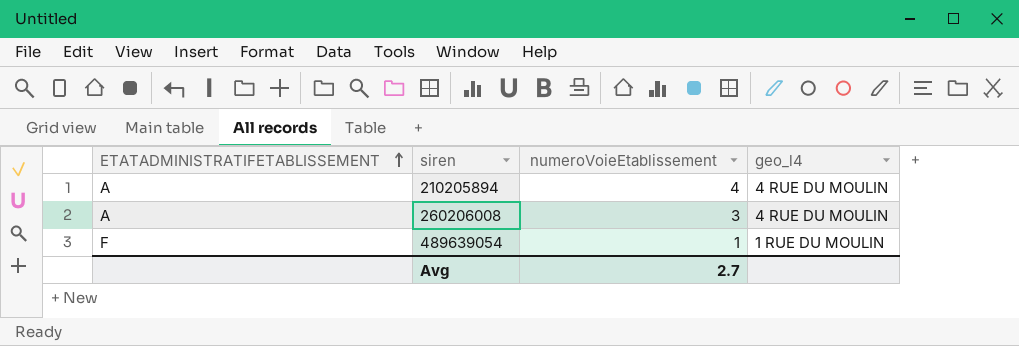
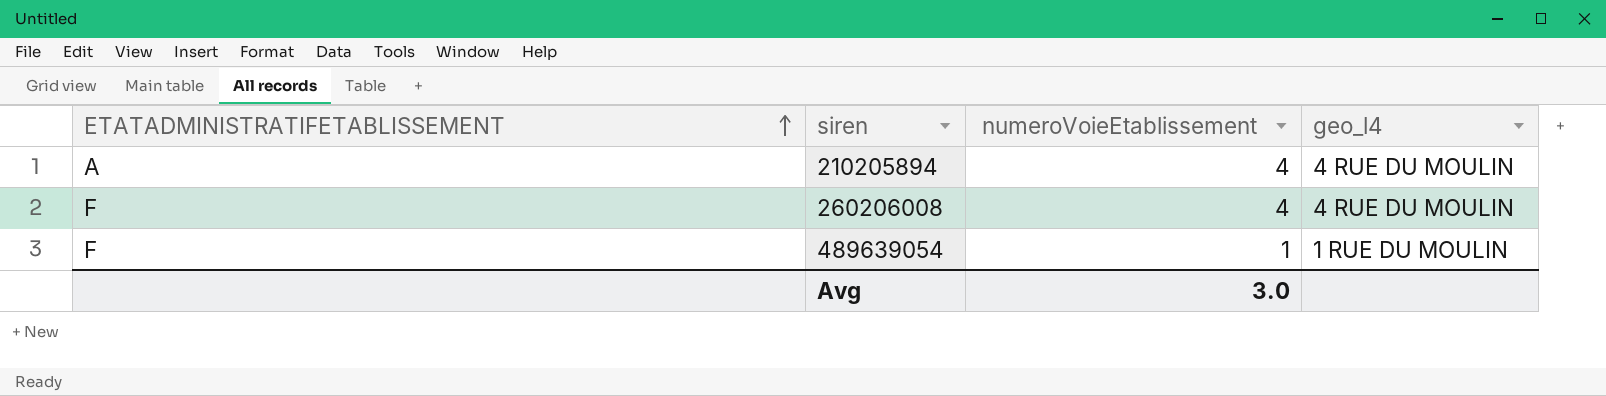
260206008 | ETATADMINISTRATIFETABLISSEMENT: A -> F
260206008 | numeroVoieEtablissement: 3 -> 4
Avg | numeroVoieEtablissement: 2.7 -> 3.0

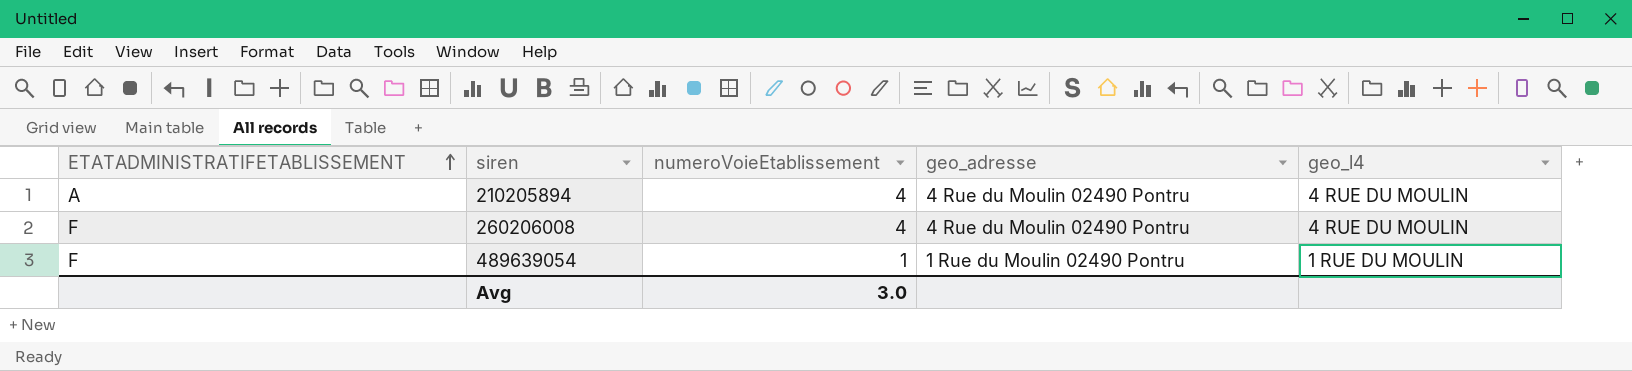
column geo_adresse | position: none -> 4

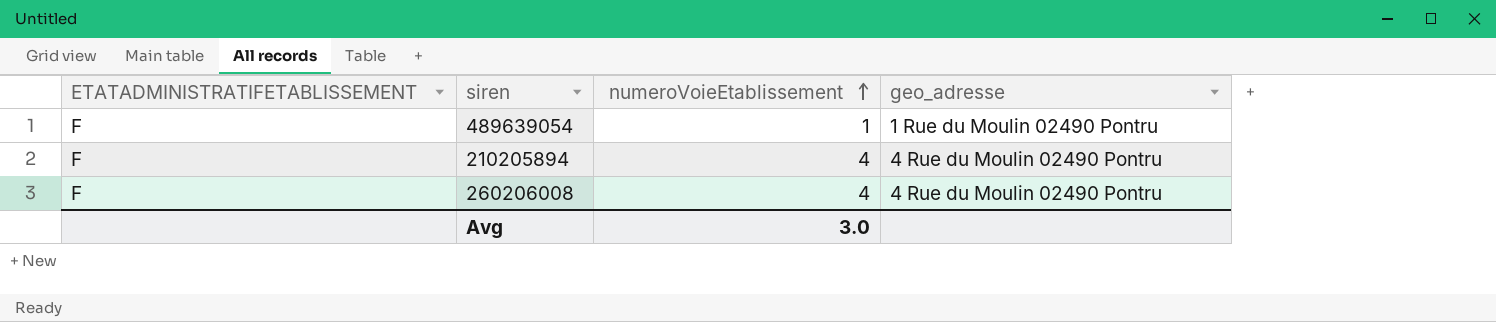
row order: ETATADMINISTRATIFETABLISSEMENT ascending -> numeroVoieEtablissement ascending
column geo_l4 | position: 5 -> none
210205894 | ETATADMINISTRATIFETABLISSEMENT: A -> F

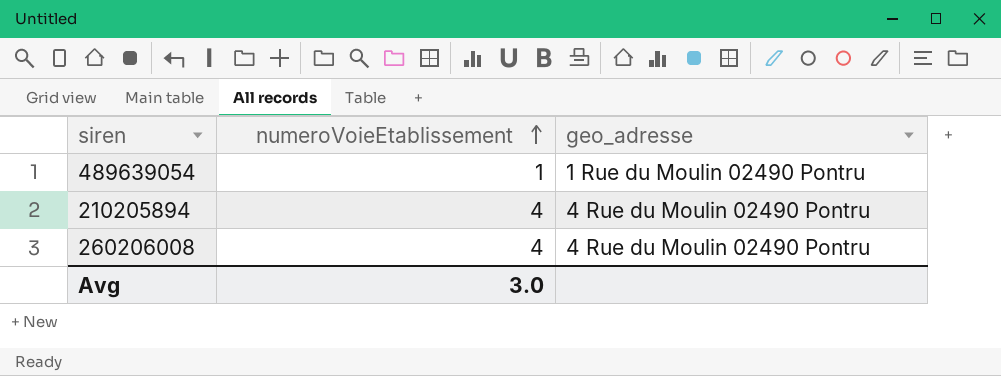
column ETATADMINISTRATIFETABLISSEMENT | position: 1 -> none

